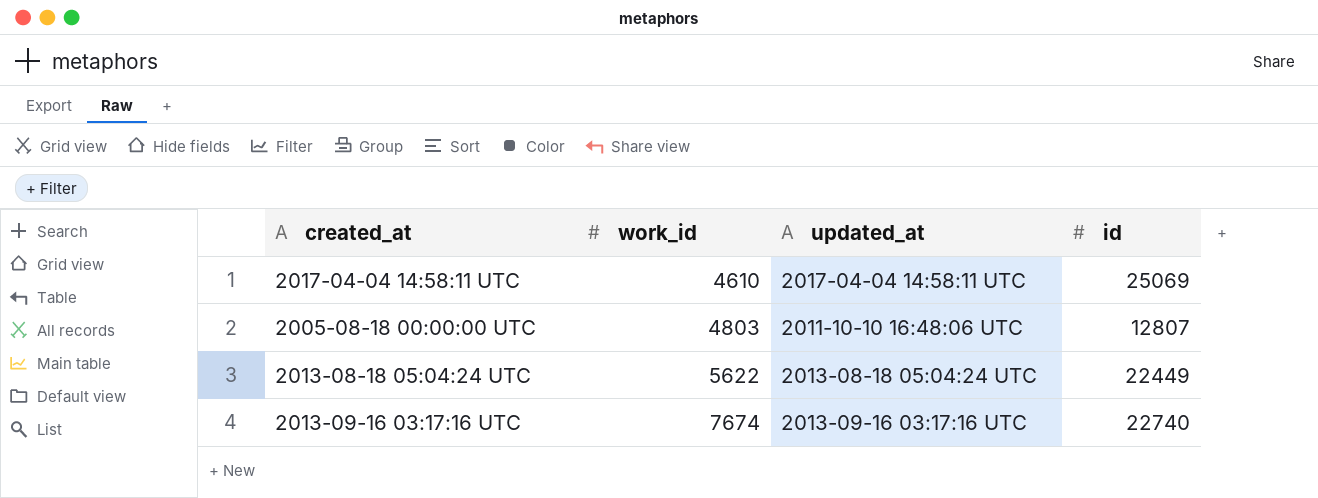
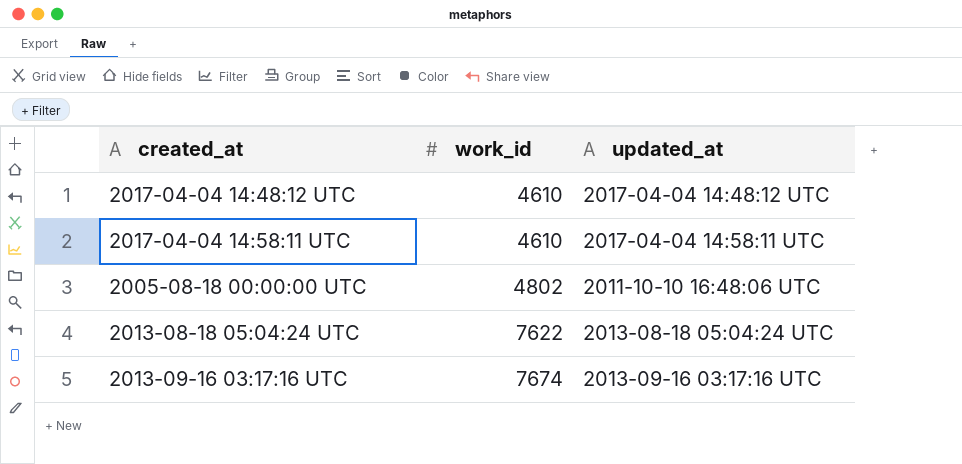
column id | position: 4 -> none
row 2017-04-04 14:48:12 UTC: none -> 4610 | 2017-04-04 14:48:12 UTC
2005-08-18 00:00:00 UTC | work_id: 4803 -> 4802
2013-08-18 05:04:24 UTC | work_id: 5622 -> 7622

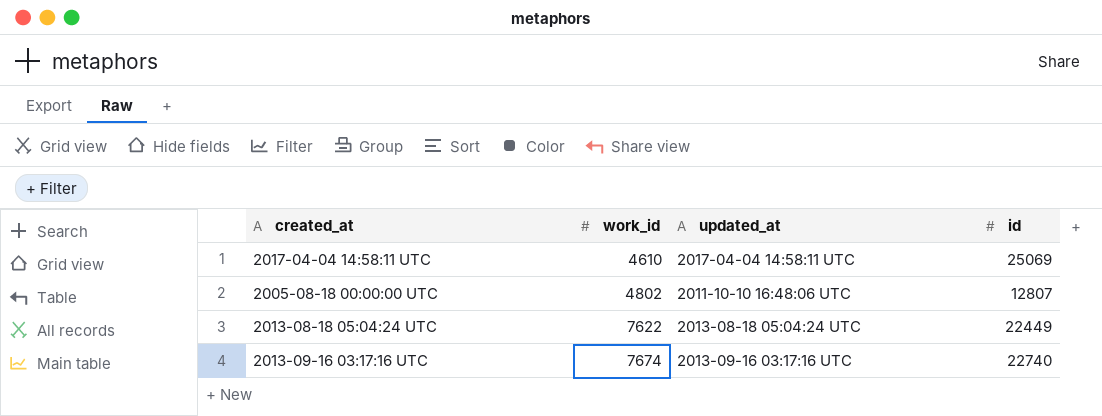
column id | position: none -> 4
row 2017-04-04 14:48:12 UTC: 4610 | 2017-04-04 14:48:12 UTC -> none

